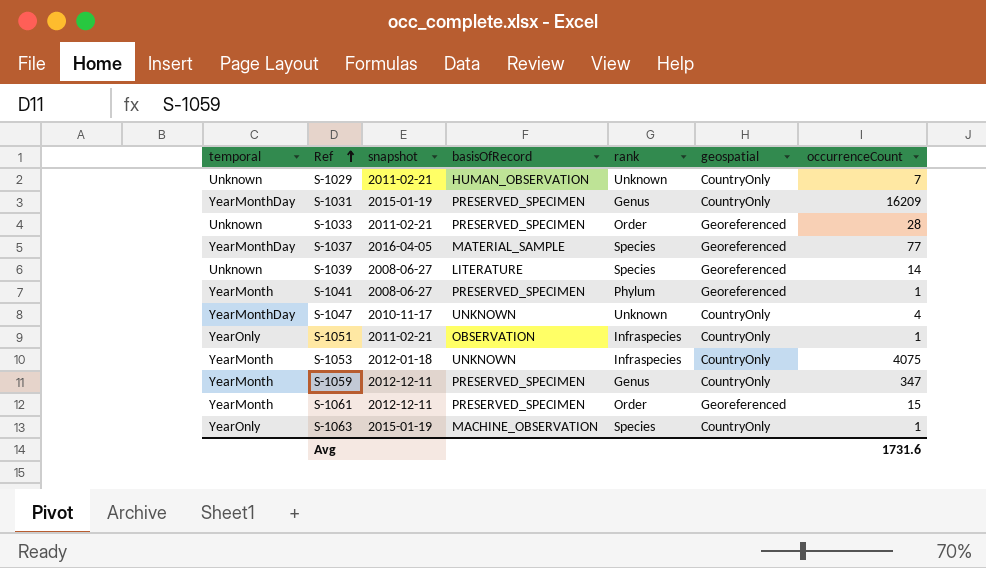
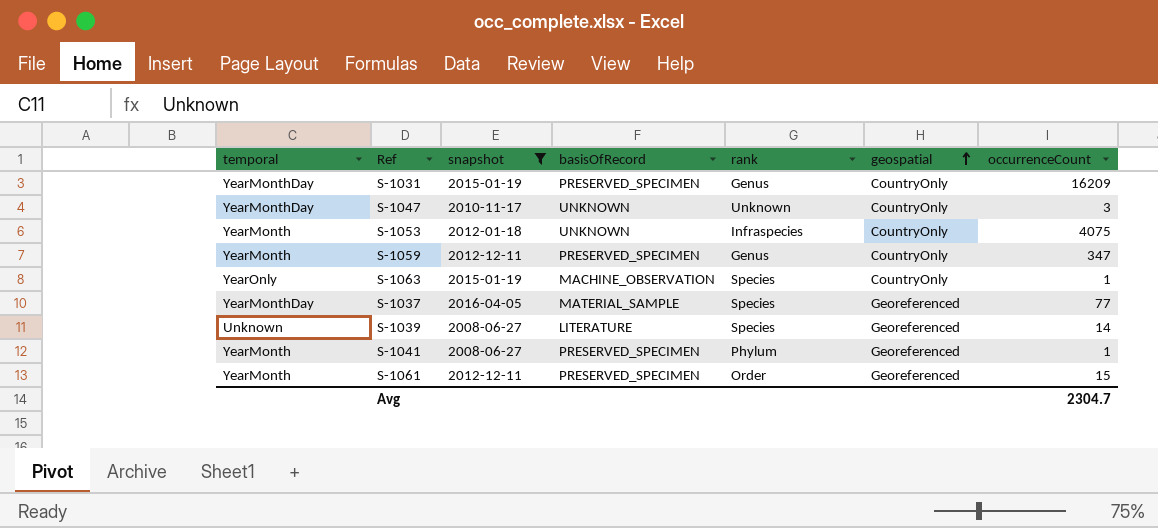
filter: none -> snapshot != 2011-02-21
row order: Ref ascending -> geospatial ascending
S-1047 | occurrenceCount: 4 -> 3
Avg | occurrenceCount: 1731.6 -> 2304.7

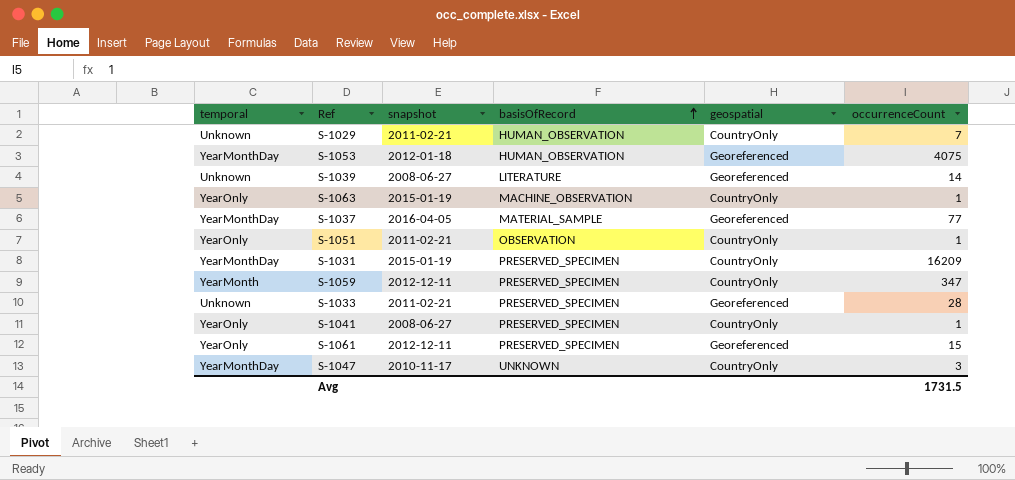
filter: snapshot != 2011-02-21 -> none
row order: geospatial ascending -> basisOfRecord ascending
column rank | position: 5 -> none
S-1053 | temporal: YearMonth -> YearMonthDay
S-1053 | basisOfRecord: UNKNOWN -> HUMAN_OBSERVATION
S-1053 | geospatial: CountryOnly -> Georeferenced
S-1041 | temporal: YearMonth -> YearOnly
S-1041 | geospatial: Georeferenced -> CountryOnly
S-1061 | temporal: YearMonth -> YearOnly
Avg | occurrenceCount: 2304.7 -> 1731.5

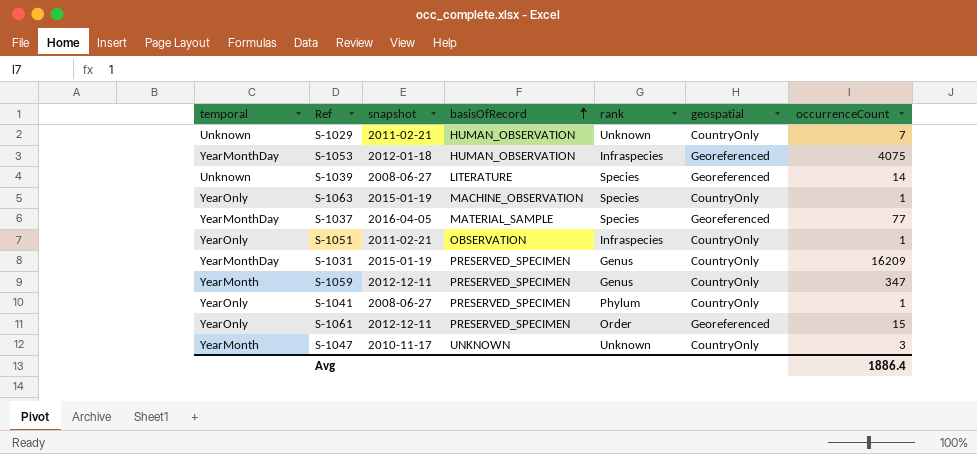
column rank | position: none -> 5
row S-1033: Unknown | 2011-02-21 | PRESERVED_SPECIMEN | Georeferenced | 28 -> none
S-1047 | temporal: YearMonthDay -> YearMonth
Avg | occurrenceCount: 1731.5 -> 1886.4

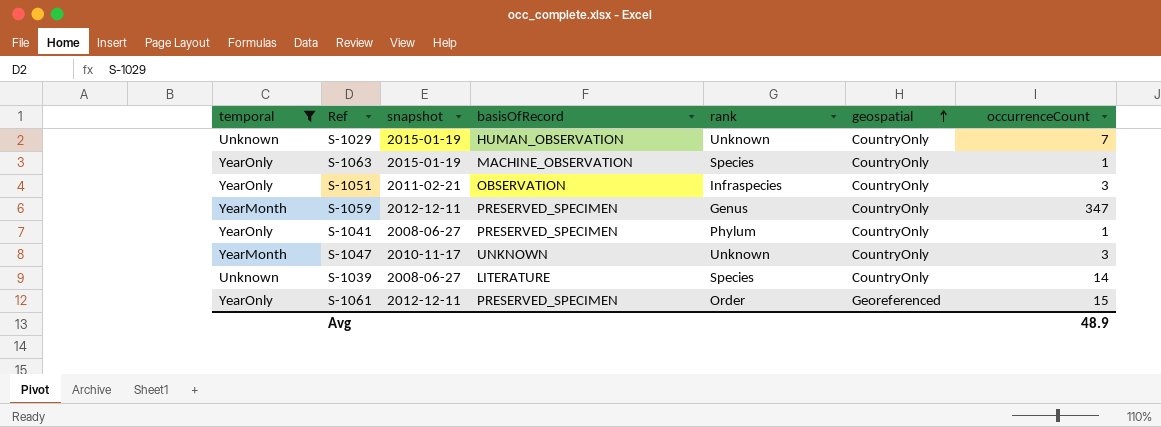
filter: none -> temporal != YearMonthDay
row order: basisOfRecord ascending -> geospatial ascending
S-1029 | snapshot: 2011-02-21 -> 2015-01-19
S-1051 | occurrenceCount: 1 -> 3
S-1039 | geospatial: Georeferenced -> CountryOnly
Avg | occurrenceCount: 1886.4 -> 48.9

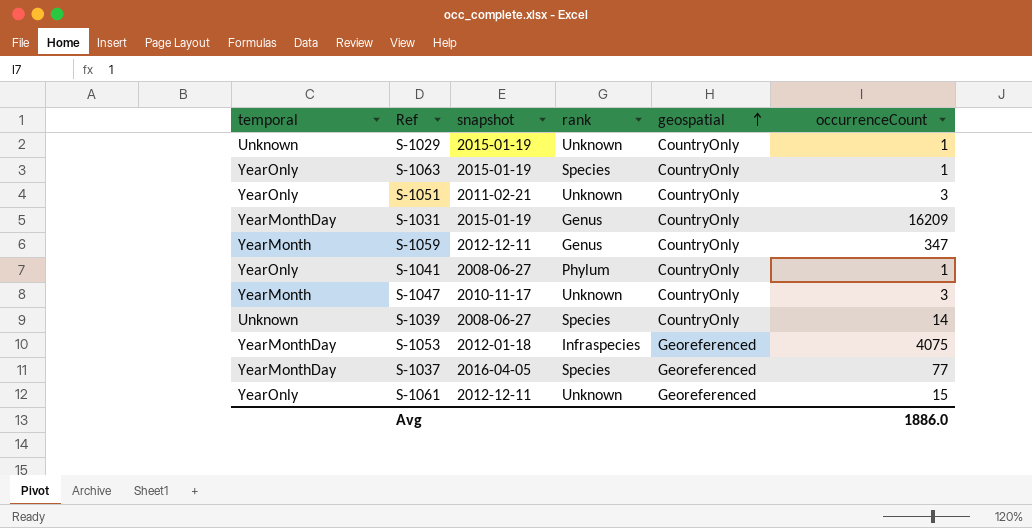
filter: temporal != YearMonthDay -> none
column basisOfRecord | position: 4 -> none
S-1029 | occurrenceCount: 7 -> 1
S-1051 | rank: Infraspecies -> Unknown
S-1061 | rank: Order -> Unknown
Avg | occurrenceCount: 48.9 -> 1886.0

